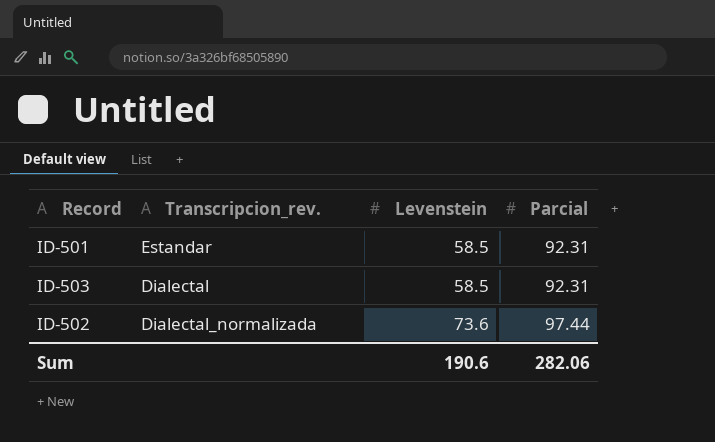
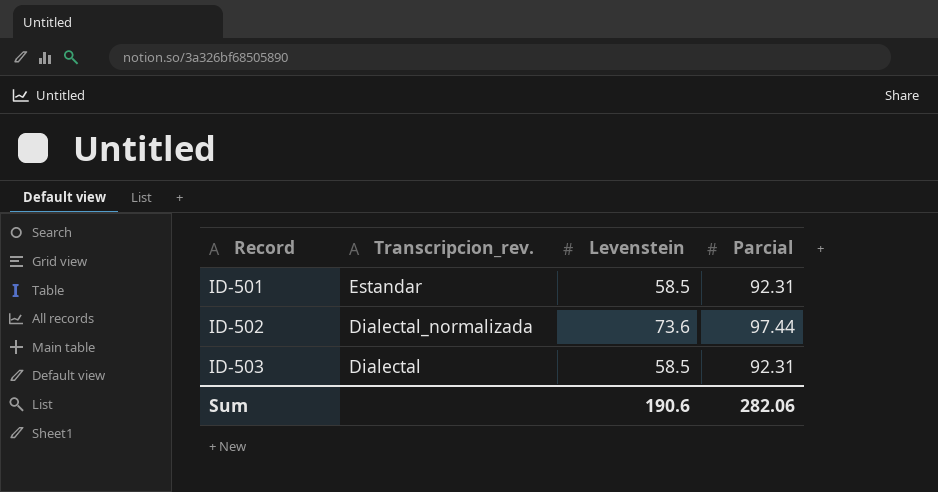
row order: Levenstein ascending -> Record ascending

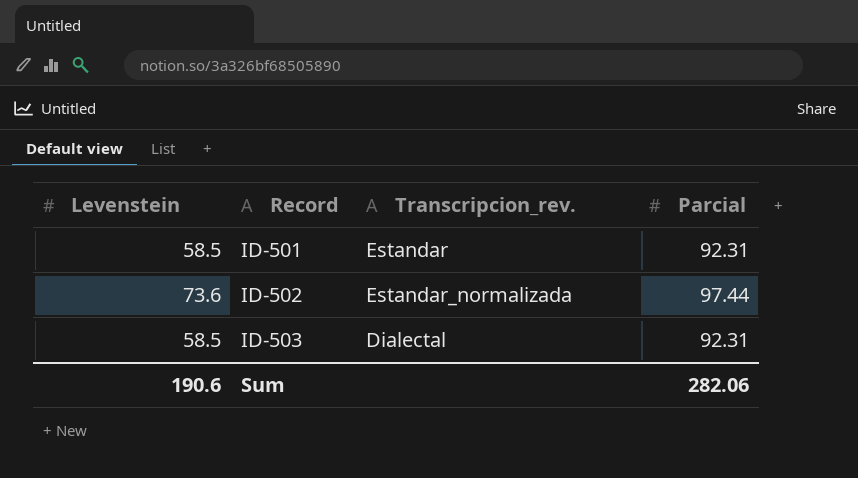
column Levenstein | position: 3 -> 1
ID-502 | Transcripcion_rev.: Dialectal_normalizada -> Estandar_normalizada

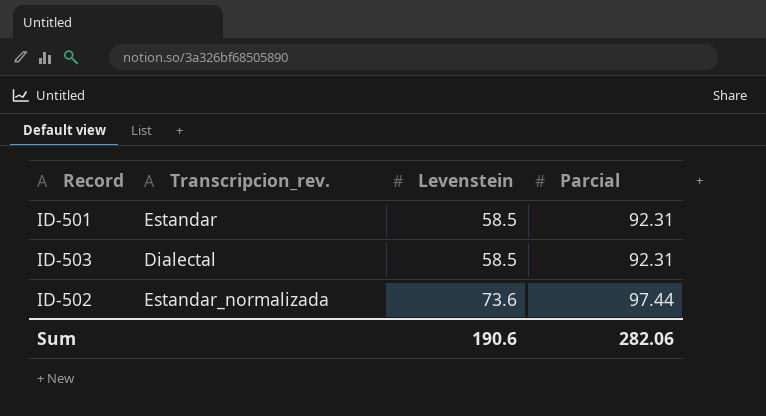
row order: Record ascending -> Levenstein ascending
column Levenstein | position: 1 -> 3

